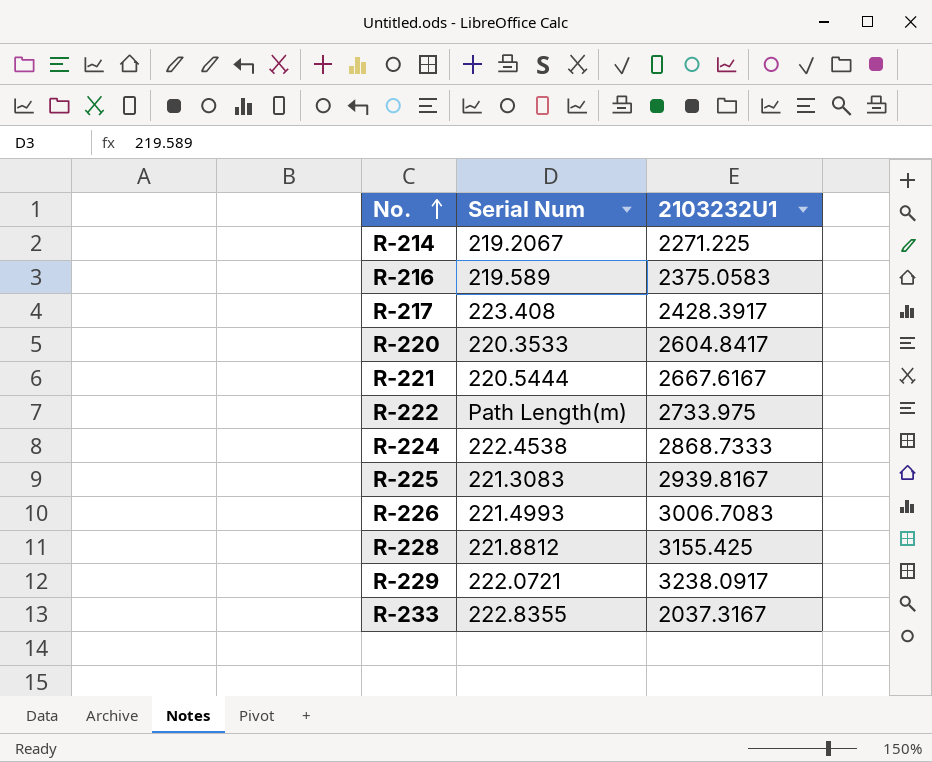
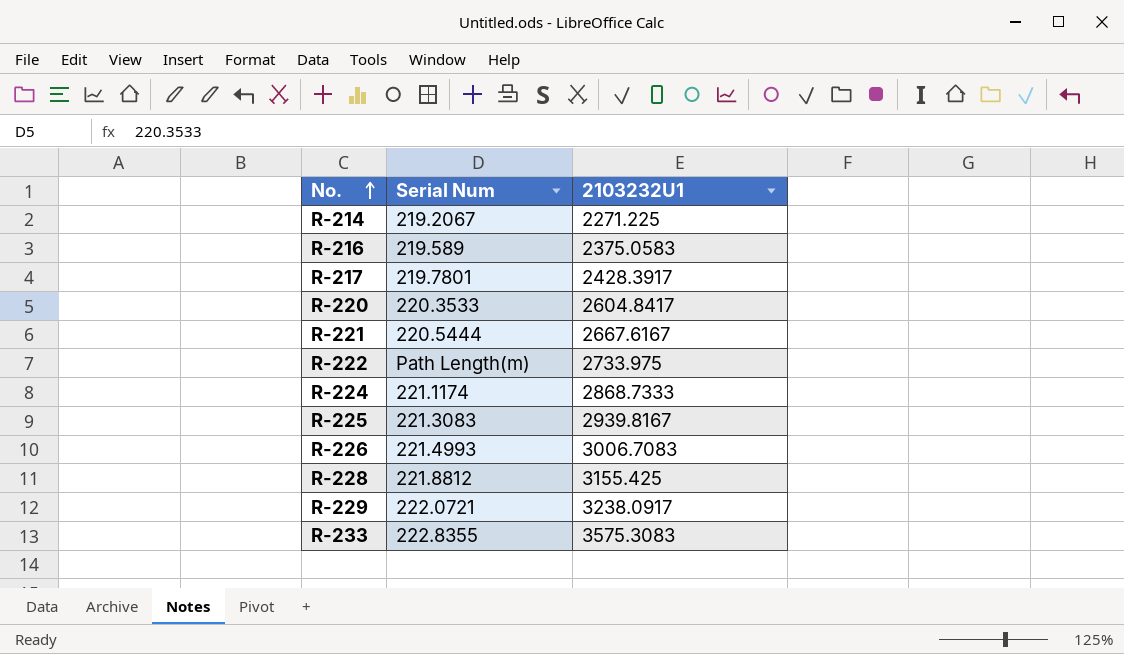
R-217 | Serial Num: 223.408 -> 219.7801
R-224 | Serial Num: 222.4538 -> 221.1174
R-233 | 2103232U1: 2037.3167 -> 3575.3083

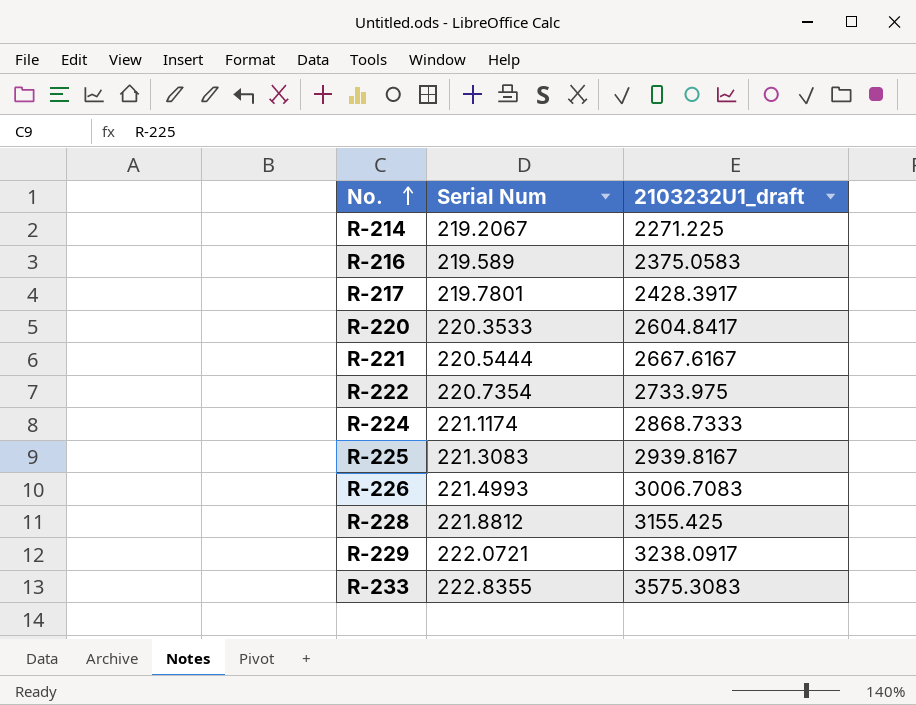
column name: 2103232U1 -> 2103232U1_draft
R-222 | Serial Num: Path Length(m) -> 220.7354

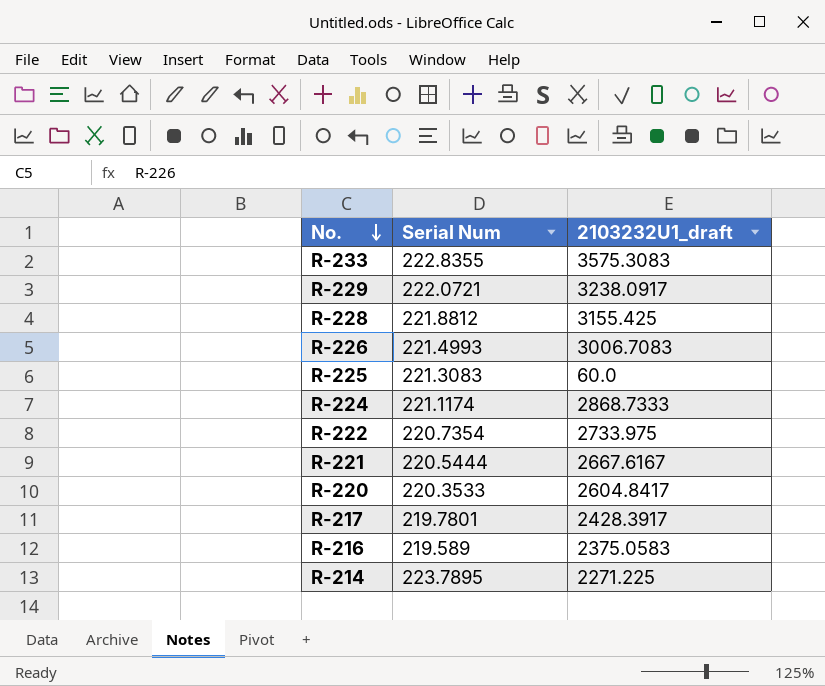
row order: No. ascending -> No. descending
R-225 | 2103232U1_draft: 2939.8167 -> 60.0
R-214 | Serial Num: 219.2067 -> 223.7895

